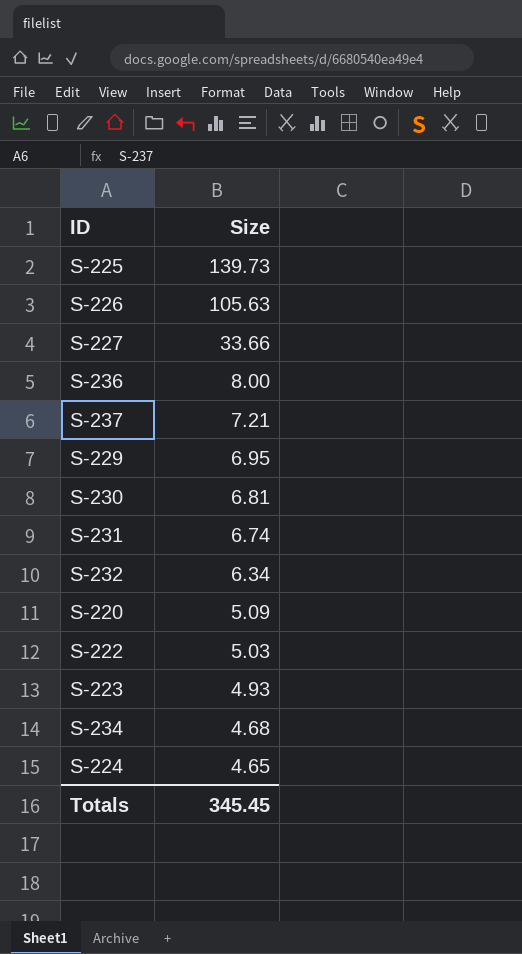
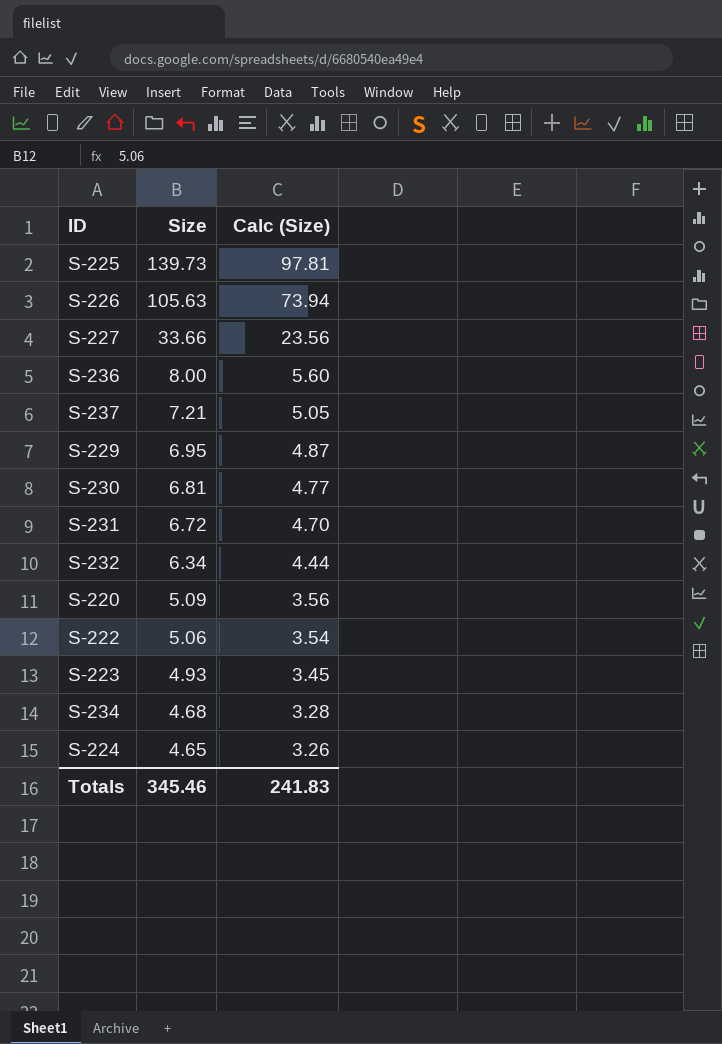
column Calc (Size) | formula: none -> [Size] * 0.7
S-231 | Size: 6.74 -> 6.72
S-222 | Size: 5.03 -> 5.06
Totals | Size: 345.45 -> 345.46

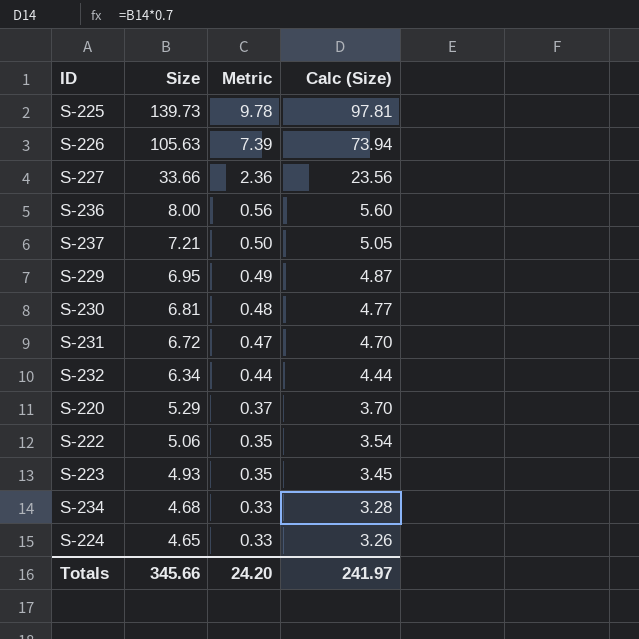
column Metric | formula: none -> [Size] * 0.07
S-220 | Size: 5.09 -> 5.29
S-220 | Calc (Size): 3.56 -> 3.70
Totals | Size: 345.46 -> 345.66
Totals | Calc (Size): 241.83 -> 241.97

